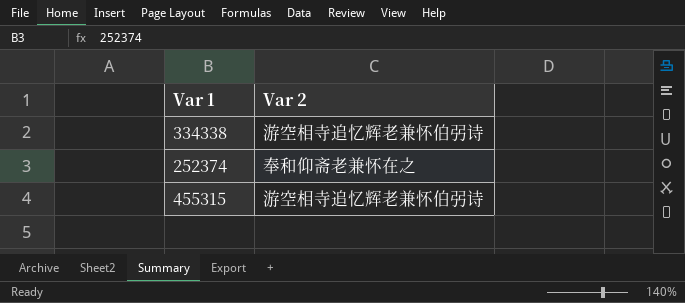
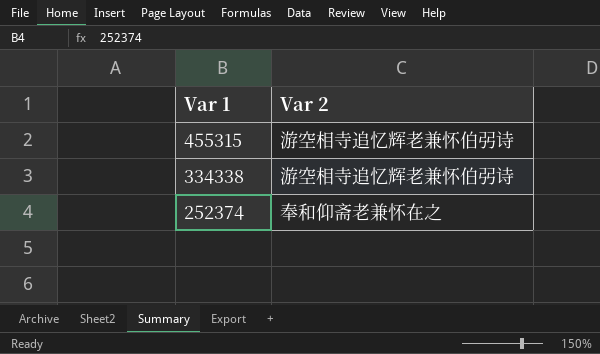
row order: none -> Var 1 descending

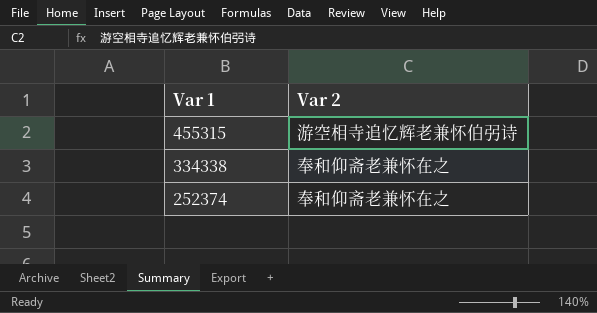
334338 | Var 2: 游空相寺追忆辉老兼怀伯弜诗 -> 奉和仰斋老兼怀在之

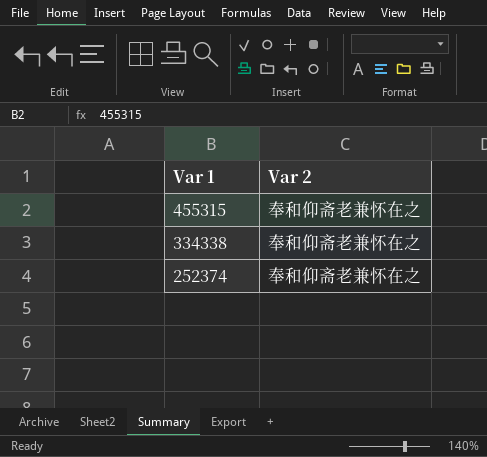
455315 | Var 2: 游空相寺追忆辉老兼怀伯弜诗 -> 奉和仰斋老兼怀在之

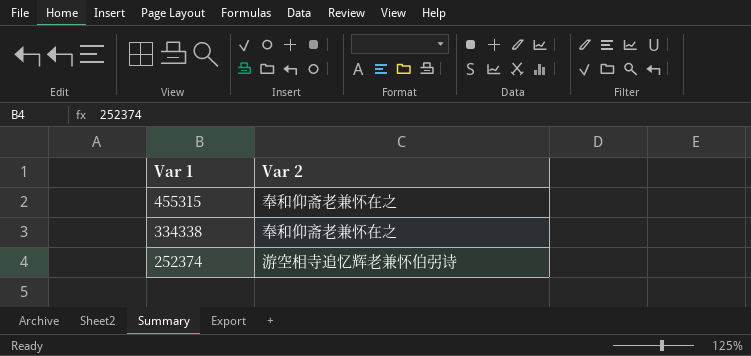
252374 | Var 2: 奉和仰斋老兼怀在之 -> 游空相寺追忆辉老兼怀伯弜诗

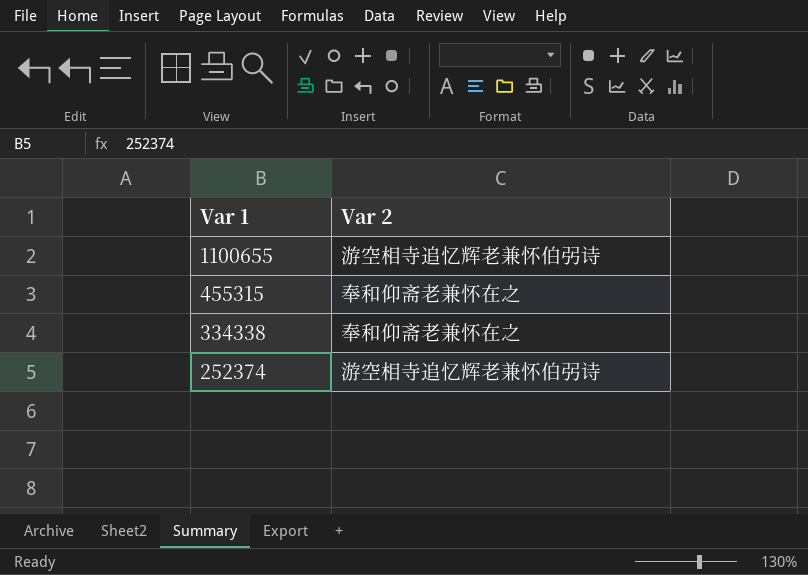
row 1100655: none -> 游空相寺追忆辉老兼怀伯弜诗

